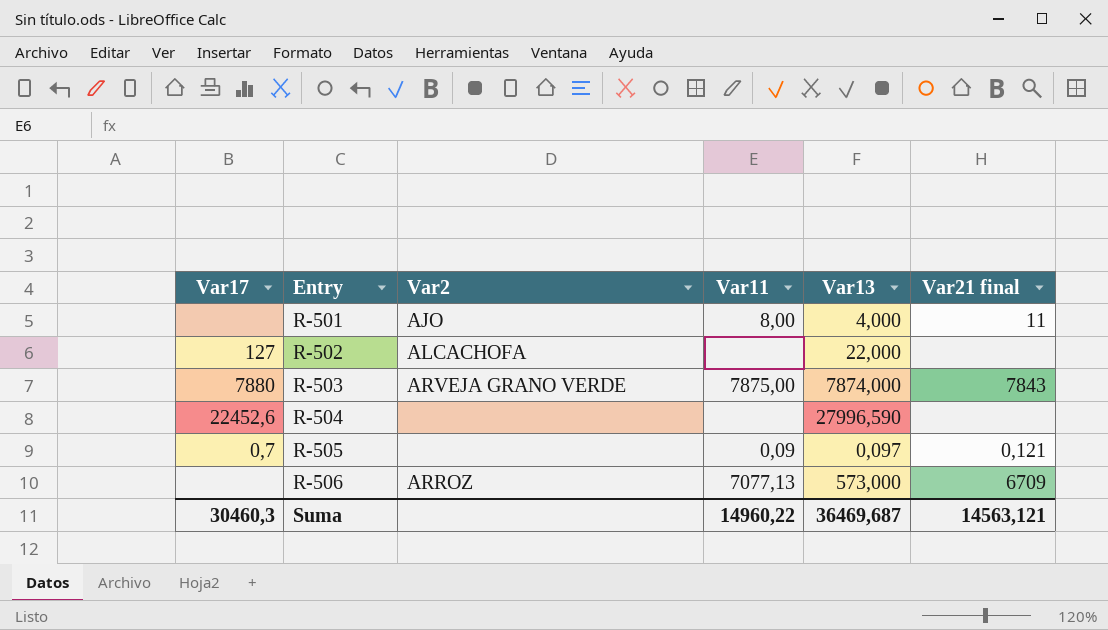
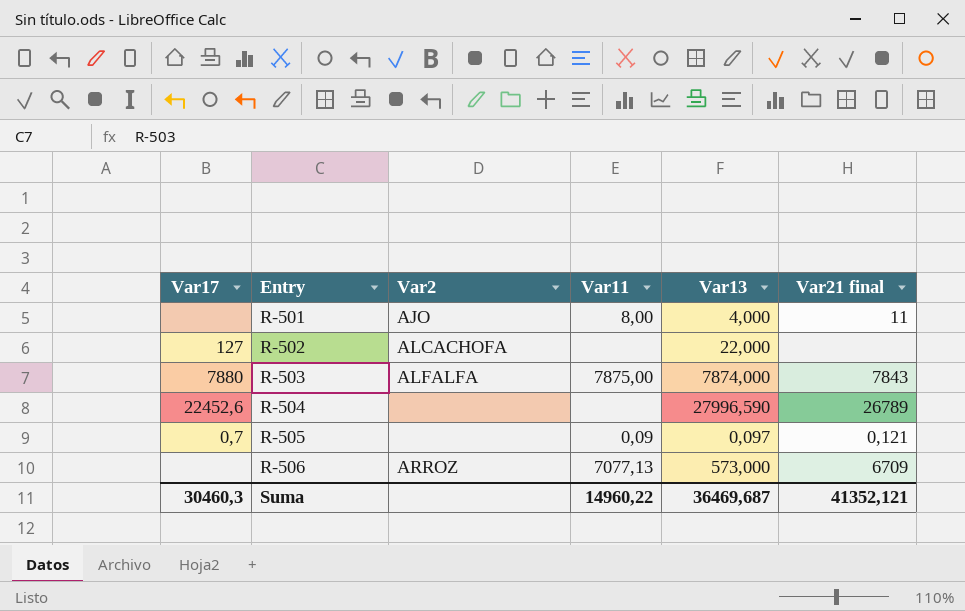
R-503 | Var2: ARVEJA GRANO VERDE -> ALFALFA
R-504 | Var21 final: none -> 26789
Suma | Var21 final: 14563,121 -> 41352,121

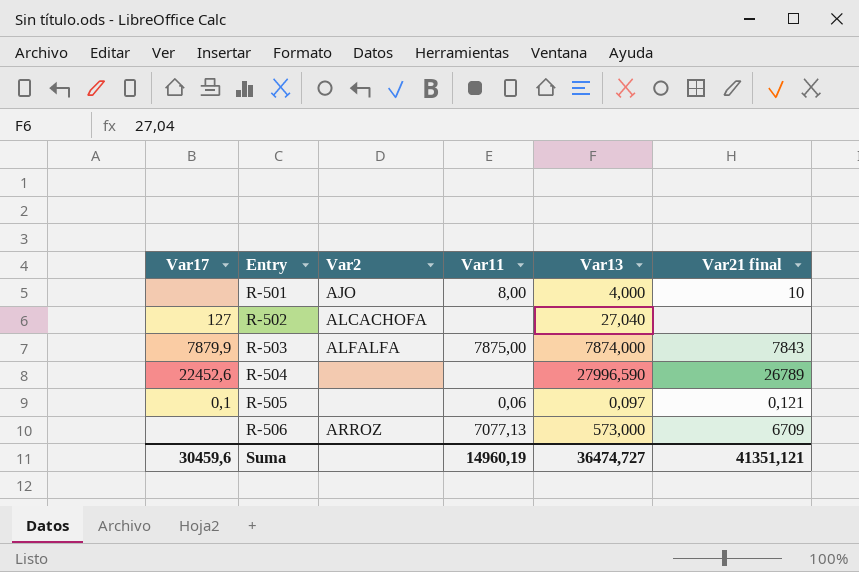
R-501 | Var21 final: 11 -> 10
R-502 | Var13: 22,000 -> 27,040
R-503 | Var17: 7880 -> 7879,9
R-505 | Var17: 0,7 -> 0,1
R-505 | Var11: 0,09 -> 0,06
Suma | Var17: 30460,3 -> 30459,6
Suma | Var11: 14960,22 -> 14960,19
Suma | Var13: 36469,687 -> 36474,727
Suma | Var21 final: 41352,121 -> 41351,121

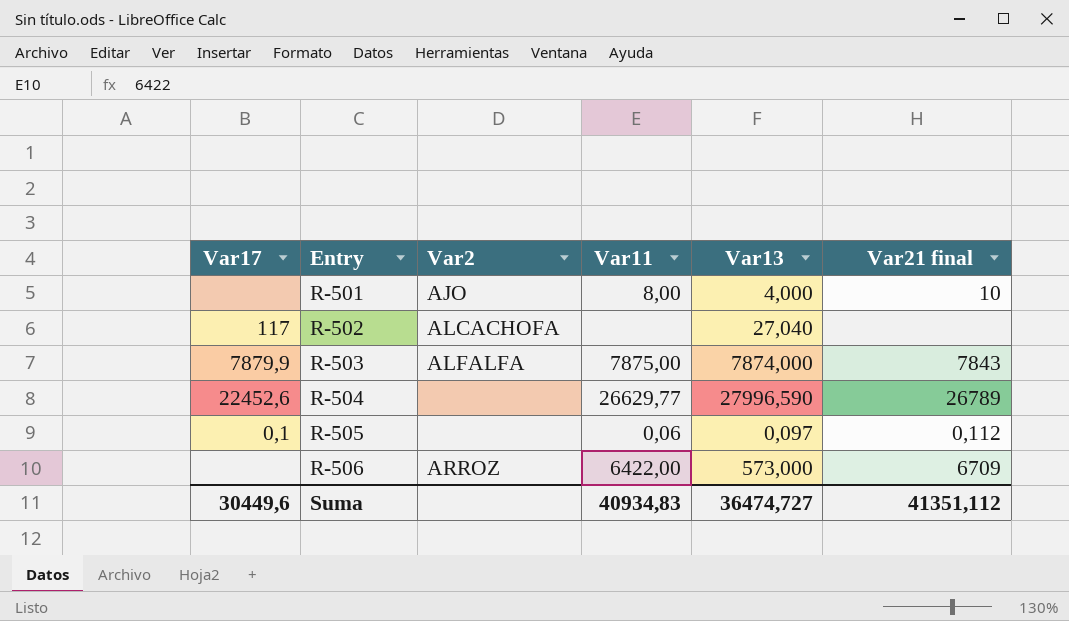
R-502 | Var17: 127 -> 117
R-504 | Var11: none -> 26629,77
R-505 | Var21 final: 0,121 -> 0,112
R-506 | Var11: 7077,13 -> 6422,00
Suma | Var17: 30459,6 -> 30449,6
Suma | Var11: 14960,19 -> 40934,83
Suma | Var21 final: 41351,121 -> 41351,112

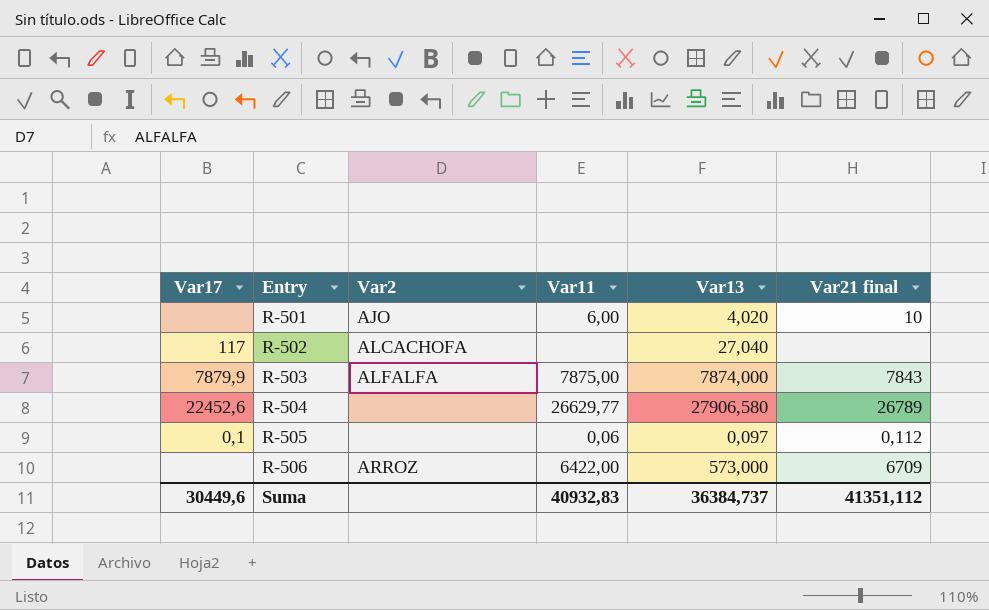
R-501 | Var11: 8,00 -> 6,00
R-501 | Var13: 4,000 -> 4,020
R-504 | Var13: 27996,590 -> 27906,580
Suma | Var11: 40934,83 -> 40932,83
Suma | Var13: 36474,727 -> 36384,737

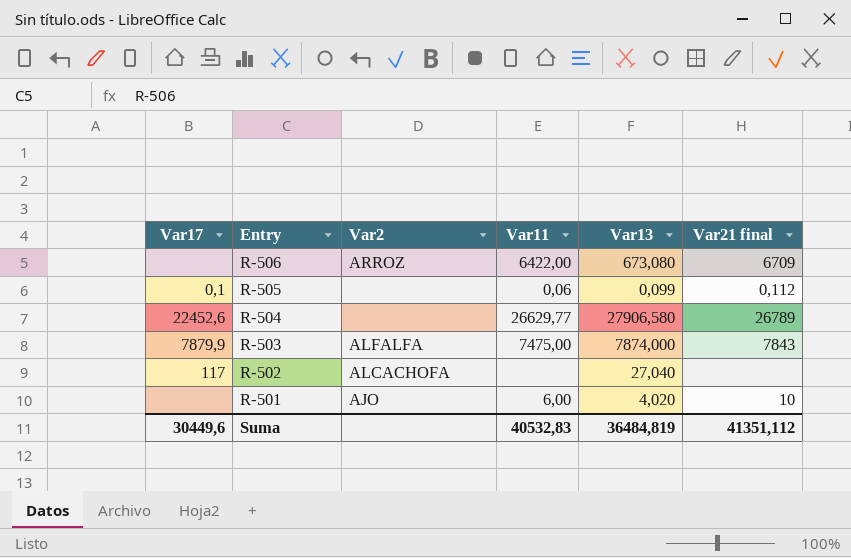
row order: Entry ascending -> Entry descending
R-506 | Var13: 573,000 -> 673,080
R-505 | Var13: 0,097 -> 0,099
R-503 | Var11: 7875,00 -> 7475,00
Suma | Var11: 40932,83 -> 40532,83
Suma | Var13: 36384,737 -> 36484,819

